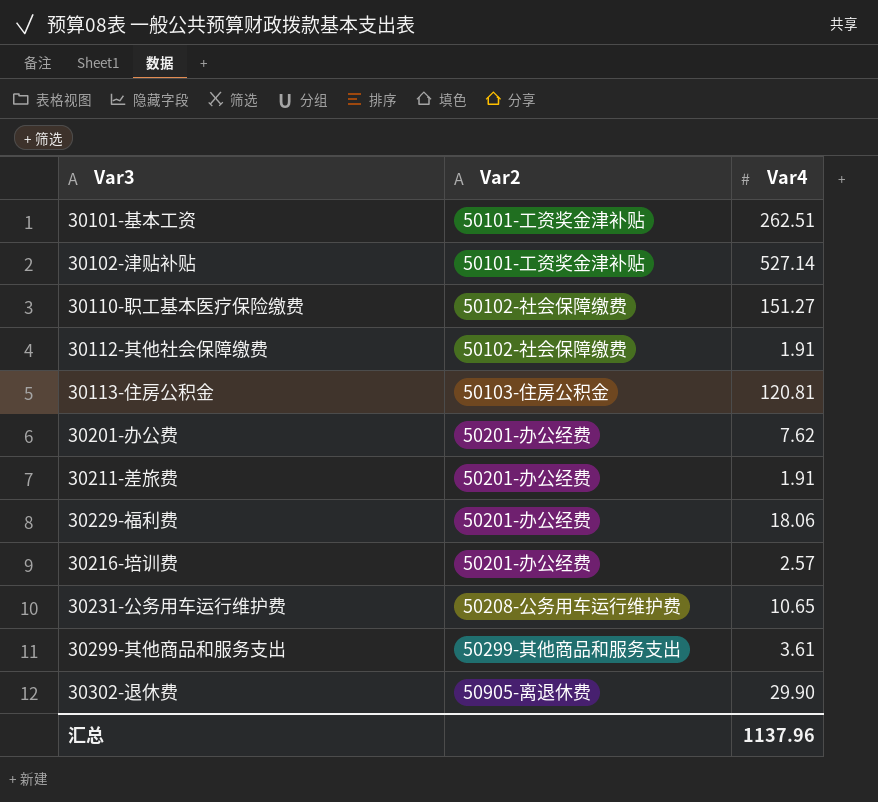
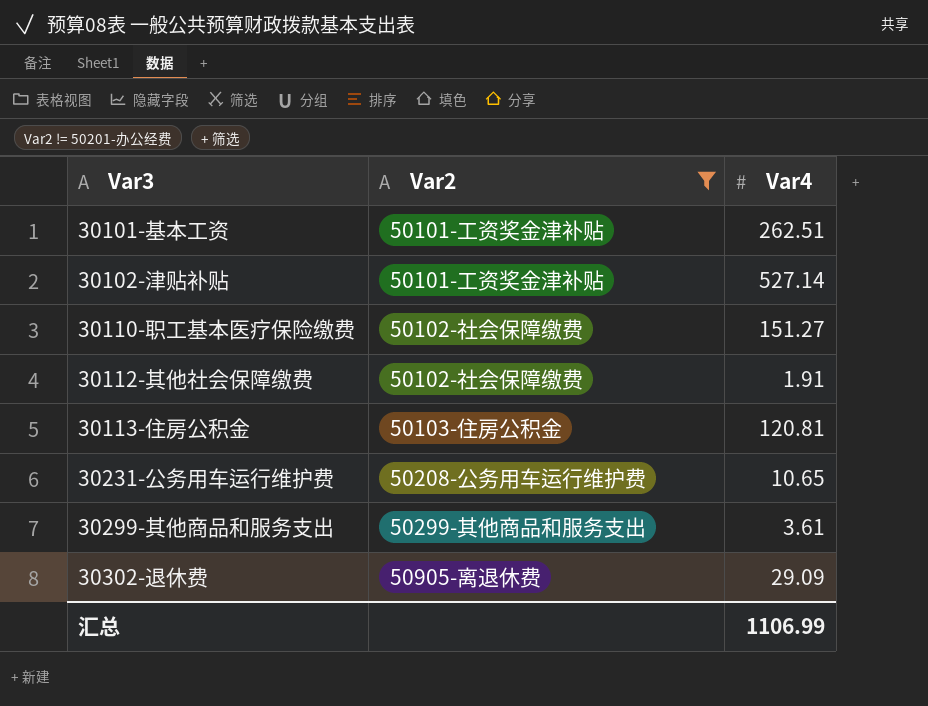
filter: none -> Var2 != 50201-办公经费
30302-退休费 | Var4: 29.90 -> 29.09
汇总 | Var4: 1137.96 -> 1106.99

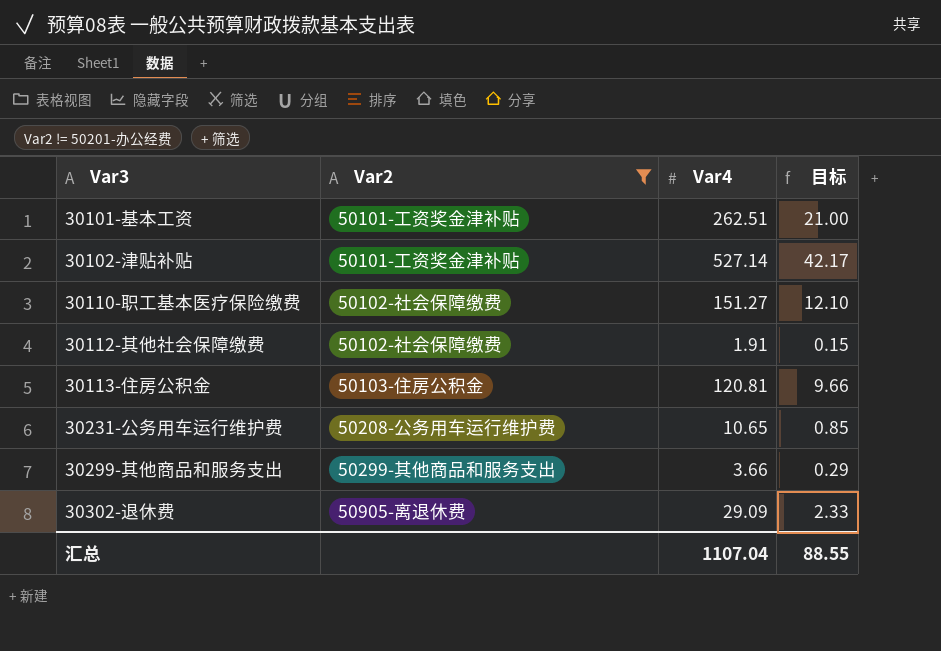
column 目标 | formula: none -> [Var4] * 0.08
30299-其他商品和服务支出 | Var4: 3.61 -> 3.66
汇总 | Var4: 1106.99 -> 1107.04

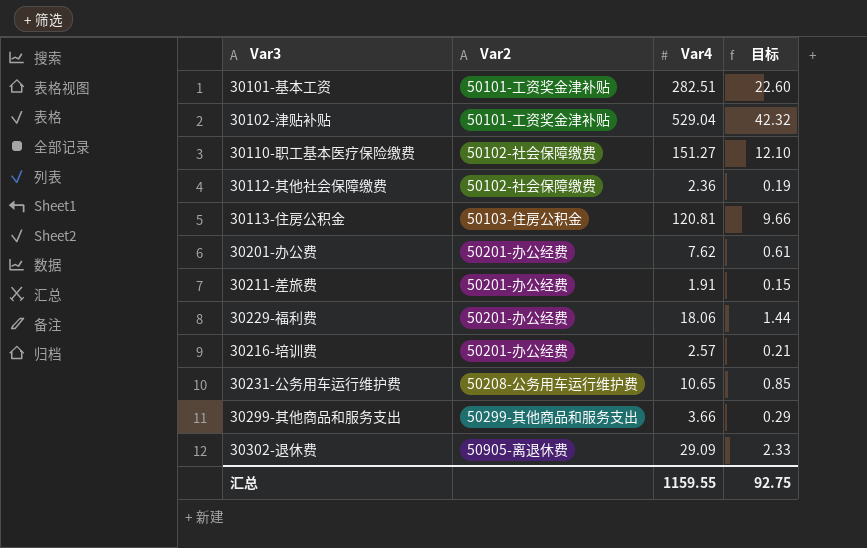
filter: Var2 != 50201-办公经费 -> none
30101-基本工资 | Var4: 262.51 -> 282.51
30101-基本工资 | 目标: 21.00 -> 22.60
30102-津贴补贴 | Var4: 527.14 -> 529.04
30102-津贴补贴 | 目标: 42.17 -> 42.32
30112-其他社会保障缴费 | Var4: 1.91 -> 2.36
30112-其他社会保障缴费 | 目标: 0.15 -> 0.19
汇总 | Var4: 1107.04 -> 1159.55
汇总 | 目标: 88.55 -> 92.75

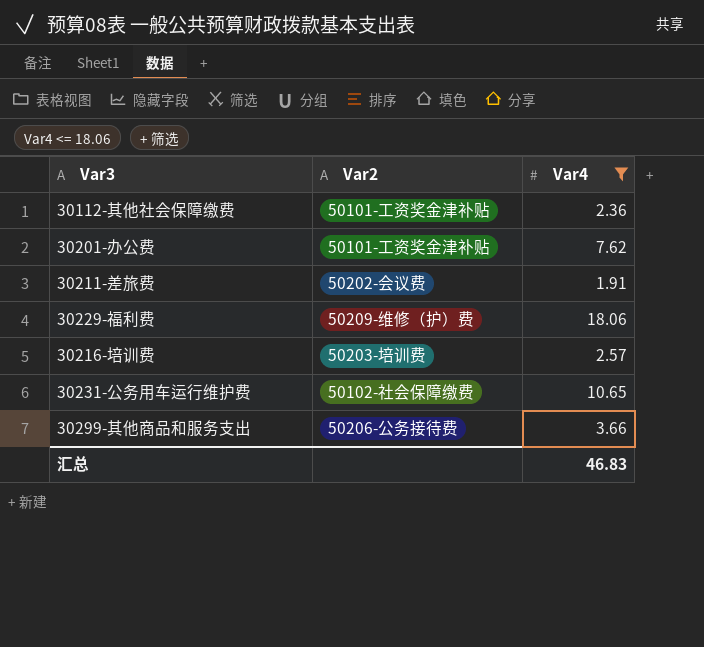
filter: none -> Var4 <= 18.06
column 目标 | formula: [Var4] * 0.08 -> none
30112-其他社会保障缴费 | Var2: 50102-社会保障缴费 -> 50101-工资奖金津补贴
30201-办公费 | Var2: 50201-办公经费 -> 50101-工资奖金津补贴
30211-差旅费 | Var2: 50201-办公经费 -> 50202-会议费
30229-福利费 | Var2: 50201-办公经费 -> 50209-维修（护）费
30216-培训费 | Var2: 50201-办公经费 -> 50203-培训费
30231-公务用车运行维护费 | Var2: 50208-公务用车运行维护费 -> 50102-社会保障缴费
30299-其他商品和服务支出 | Var2: 50299-其他商品和服务支出 -> 50206-公务接待费
汇总 | Var4: 1159.55 -> 46.83

